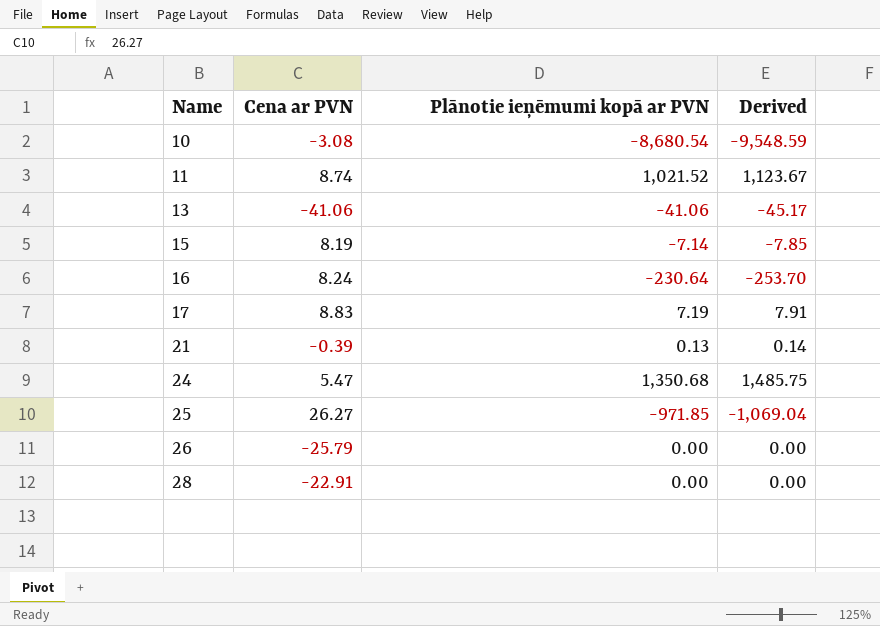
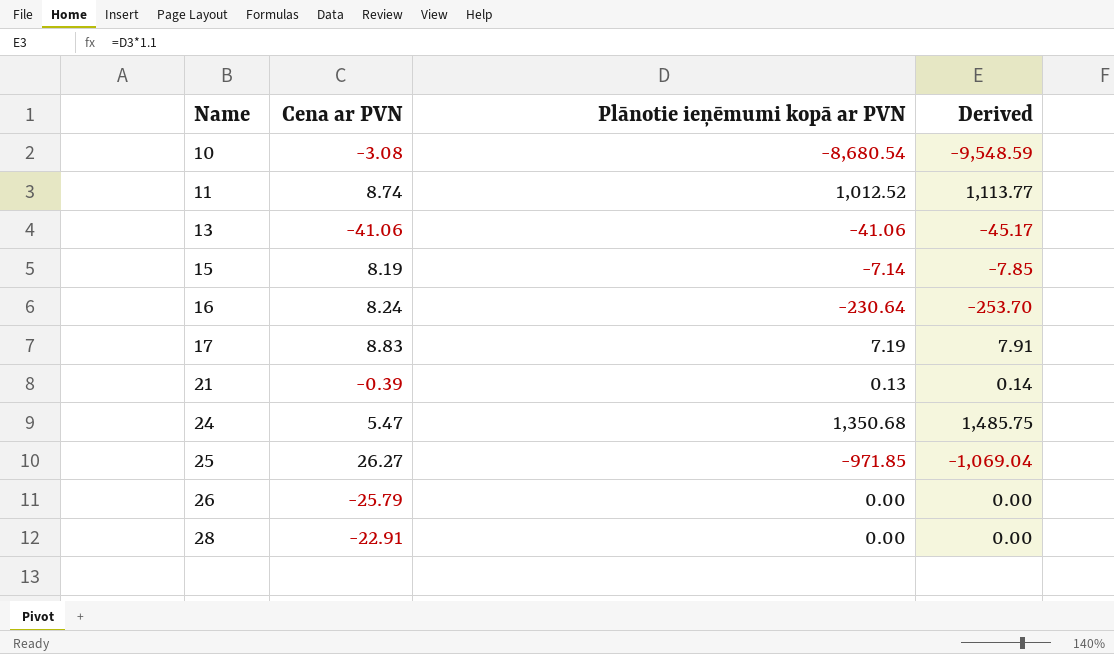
11 | Plānotie ieņēmumi kopā ar PVN: 1,021.52 -> 1,012.52
11 | Derived: 1,123.67 -> 1,113.77

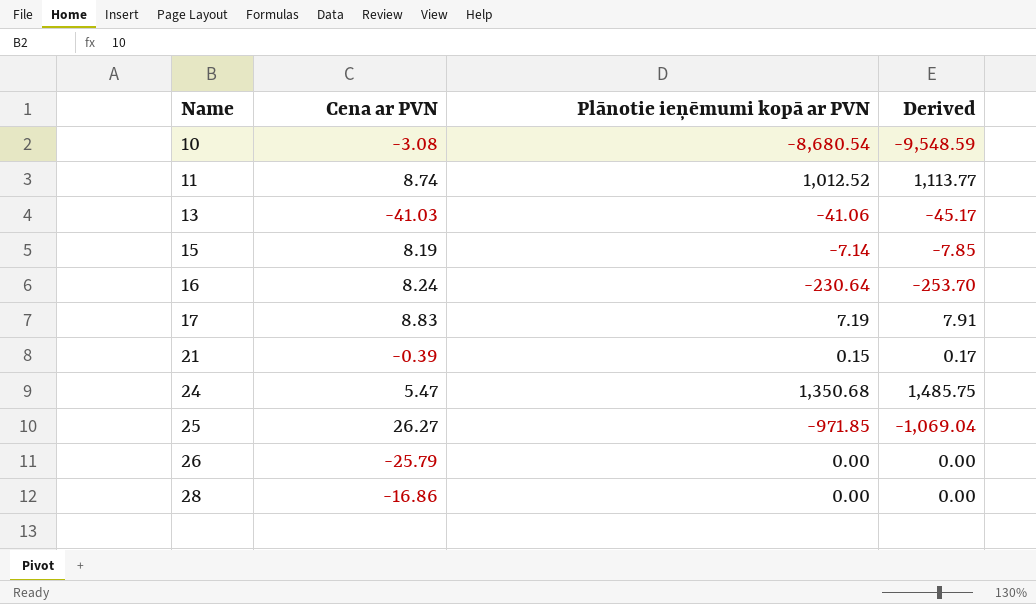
13 | Cena ar PVN: -41.06 -> -41.03
21 | Plānotie ieņēmumi kopā ar PVN: 0.13 -> 0.15
21 | Derived: 0.14 -> 0.17
28 | Cena ar PVN: -22.91 -> -16.86

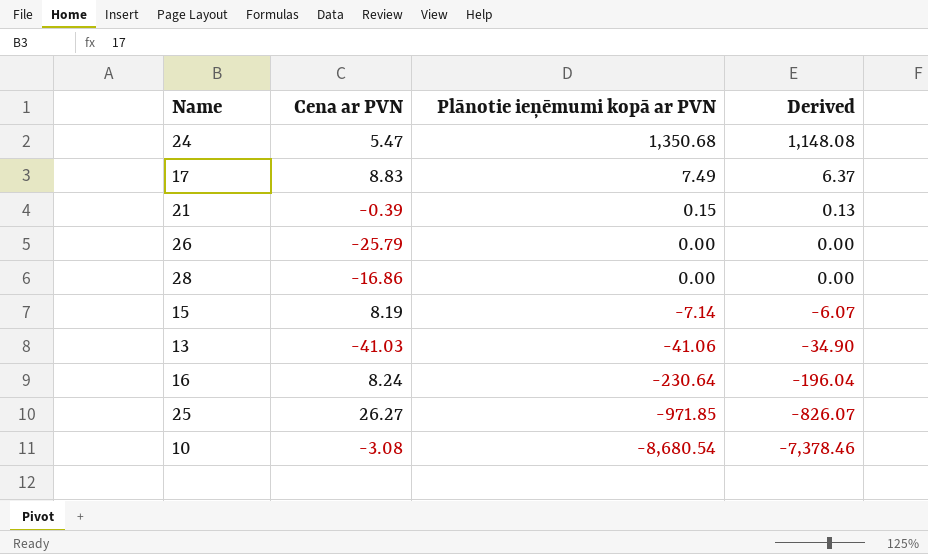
row order: Name ascending -> Plānotie ieņēmumi kopā ar PVN descending
column Derived | formula: [Plānotie ieņēmumi kopā ar PVN] * 1.1 -> [Plānotie ieņēmumi kopā ar PVN] * 0.85
row 11: 8.74 | 1,012.52 | 1,113.77 -> none
17 | Plānotie ieņēmumi kopā ar PVN: 7.19 -> 7.49

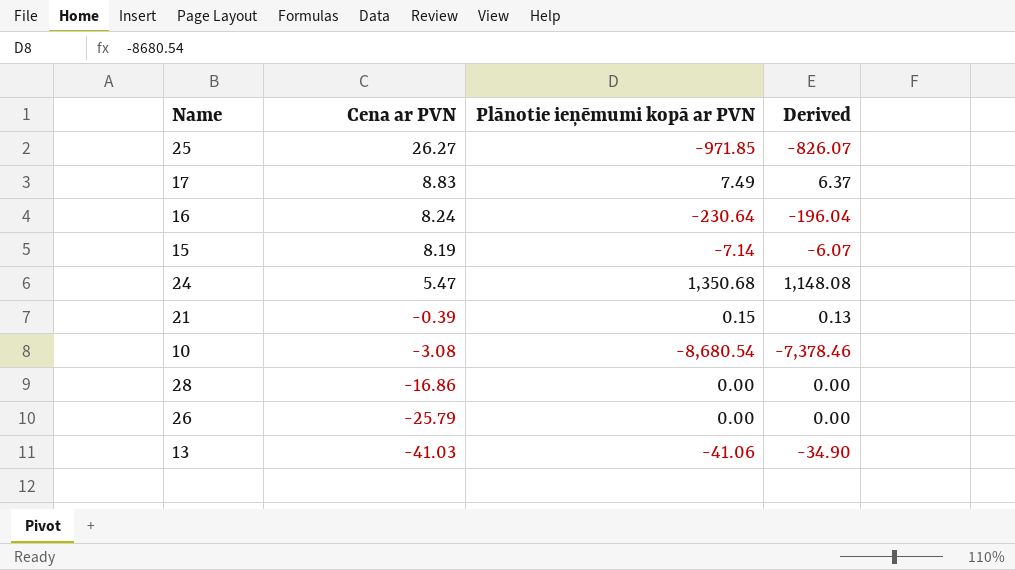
row order: Plānotie ieņēmumi kopā ar PVN descending -> Cena ar PVN descending

